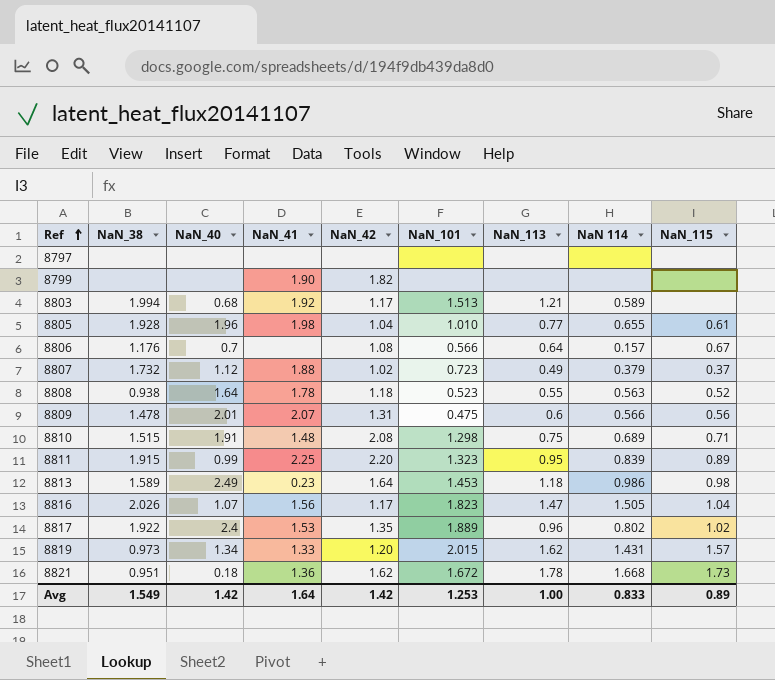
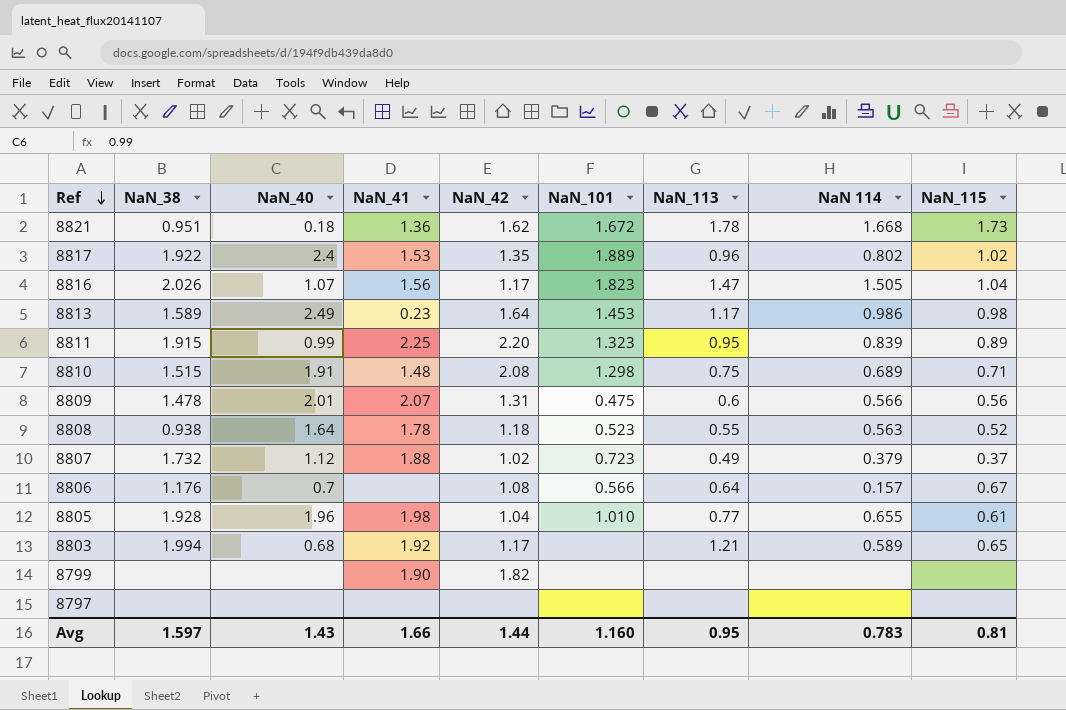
row order: Ref ascending -> Ref descending
row 8819: 0.973 | 1.34 | 1.33 | 1.20 | 2.015 | 1.62 | 1.431 | 1.57 -> none
8813 | NaN_113: 1.18 -> 1.17
8803 | NaN_101: 1.513 -> none
8803 | NaN_115: none -> 0.65
Avg | NaN_38: 1.549 -> 1.597
Avg | NaN_40: 1.42 -> 1.43
Avg | NaN_41: 1.64 -> 1.66
Avg | NaN_42: 1.42 -> 1.44
Avg | NaN_101: 1.253 -> 1.160
Avg | NaN_113: 1.00 -> 0.95
Avg | NaN 114: 0.833 -> 0.783
Avg | NaN_115: 0.89 -> 0.81

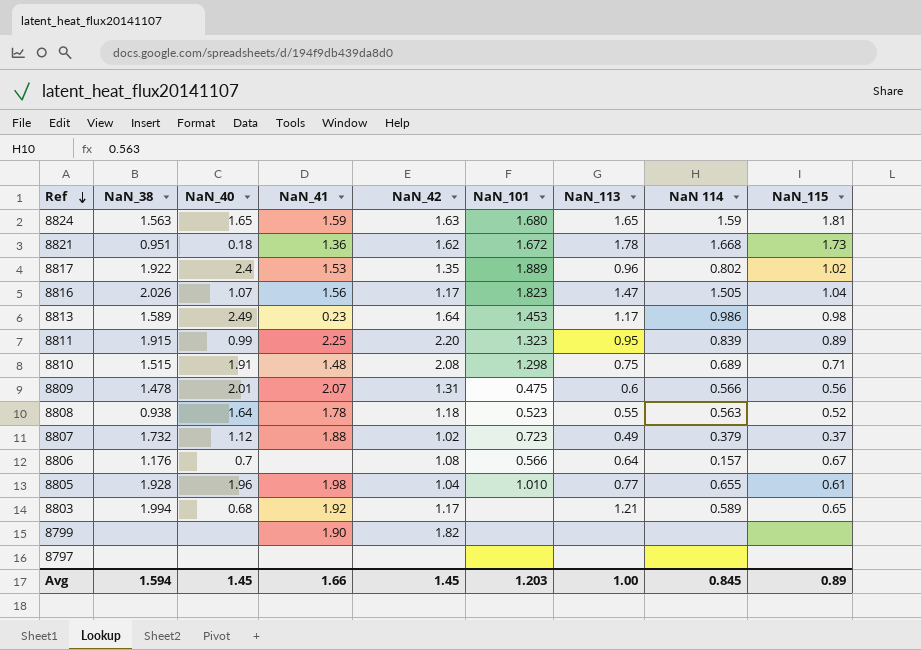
row 8824: none -> 1.563 | 1.65 | 1.59 | 1.63 | 1.680 | 1.65 | 1.59 | 1.81
Avg | NaN_38: 1.597 -> 1.594
Avg | NaN_40: 1.43 -> 1.45
Avg | NaN_42: 1.44 -> 1.45
Avg | NaN_101: 1.160 -> 1.203
Avg | NaN_113: 0.95 -> 1.00
Avg | NaN 114: 0.783 -> 0.845
Avg | NaN_115: 0.81 -> 0.89

